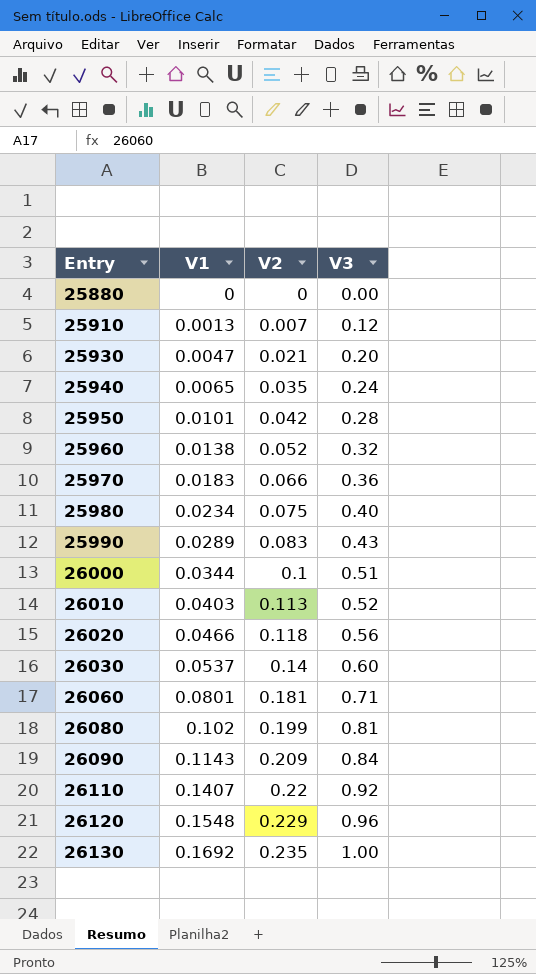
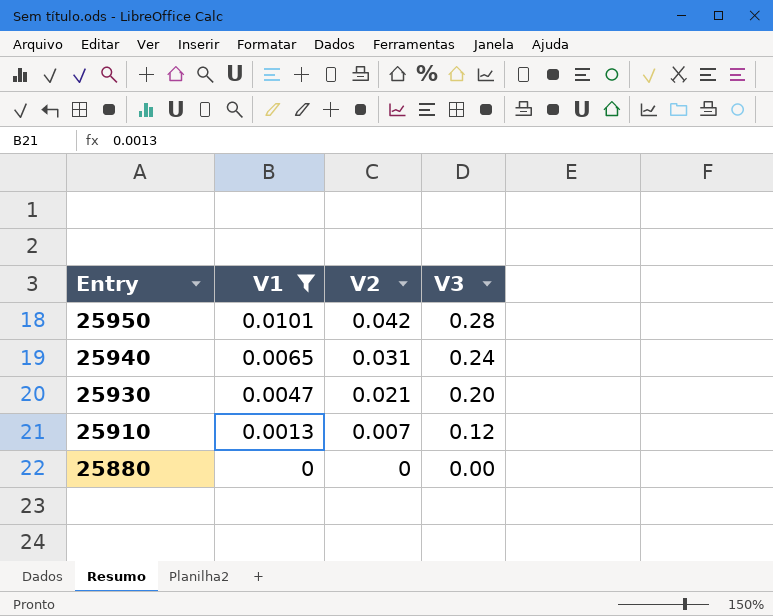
filter: none -> V1 <= 0.0101
row order: Entry ascending -> Entry descending
25940 | V2: 0.035 -> 0.031

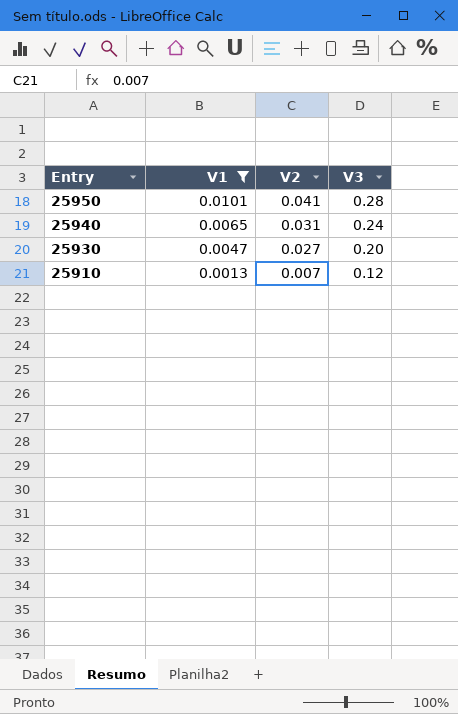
row 25880: 0 | 0 | 0.00 -> none
25950 | V2: 0.042 -> 0.041
25930 | V2: 0.021 -> 0.027

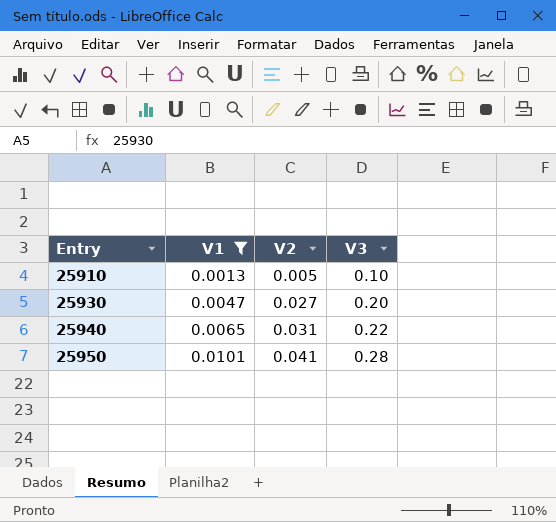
row order: Entry descending -> Entry ascending
25910 | V2: 0.007 -> 0.005
25910 | V3: 0.12 -> 0.10
25940 | V3: 0.24 -> 0.22

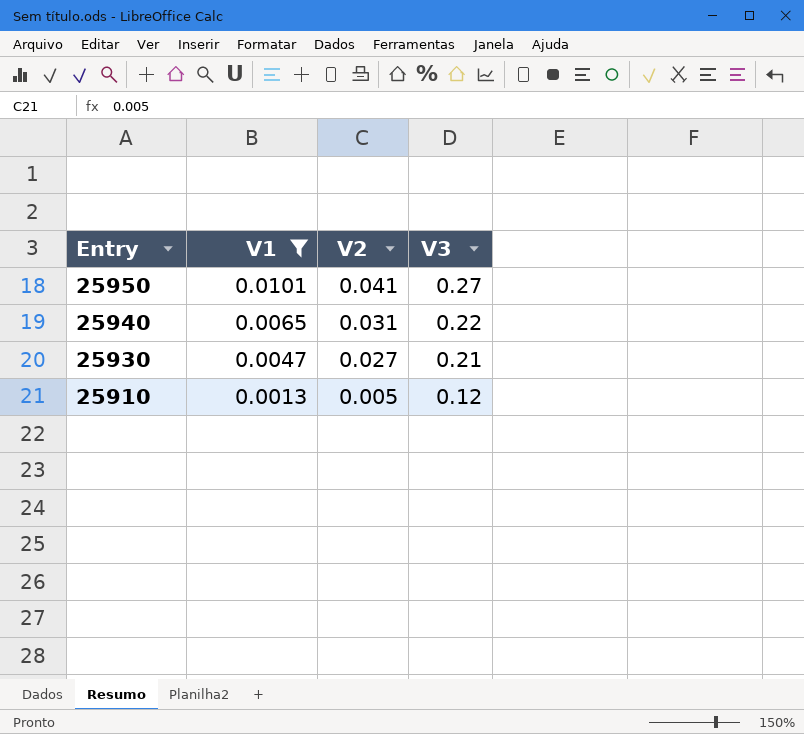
row order: Entry ascending -> Entry descending
25950 | V3: 0.28 -> 0.27
25930 | V3: 0.20 -> 0.21
25910 | V3: 0.10 -> 0.12

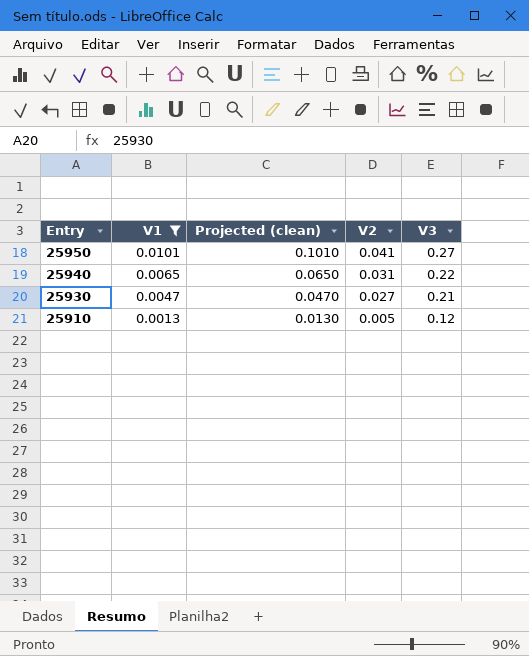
column Projected (clean) | formula: none -> [V1] * 10

